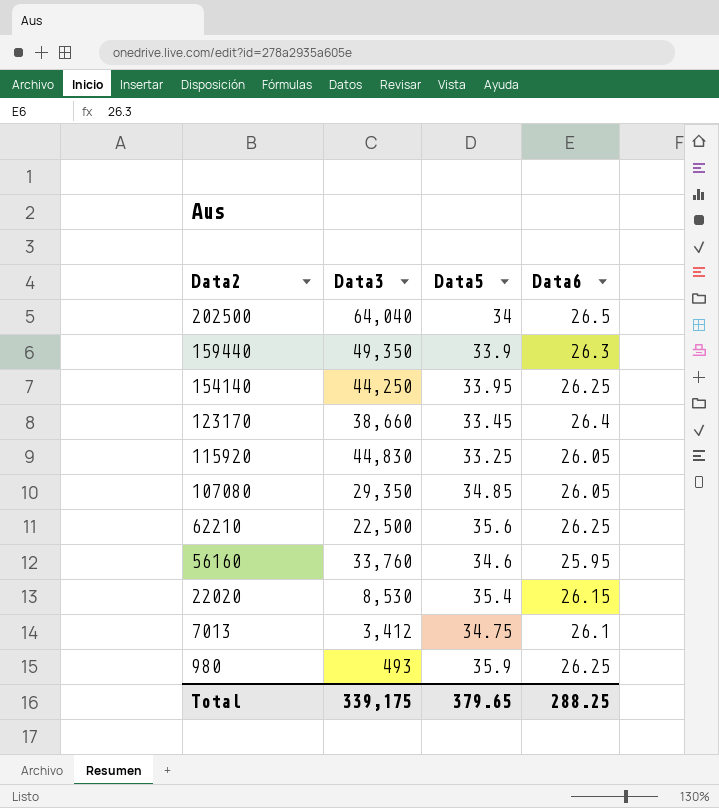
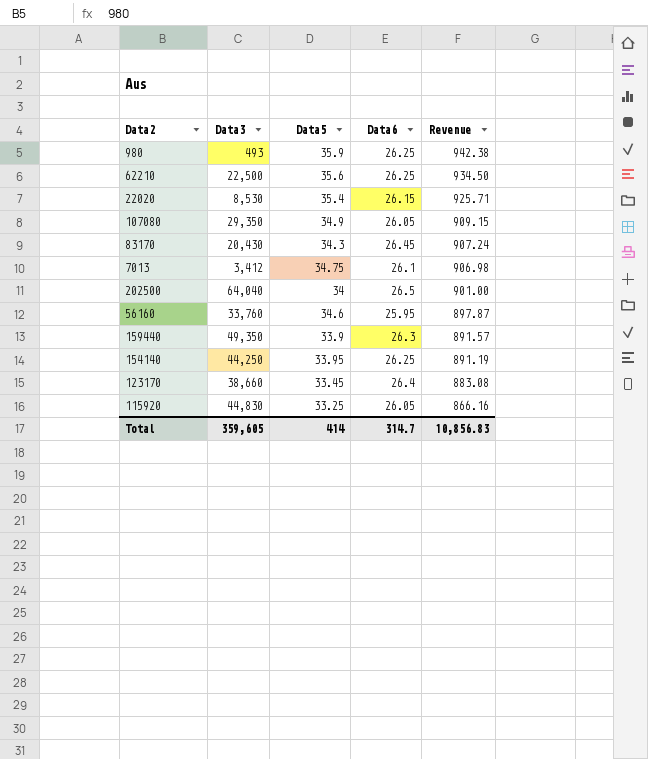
row order: Data2 descending -> Revenue descending
column Revenue | formula: none -> [Data5] * [Data6]
107080 | Data5: 34.85 -> 34.9
row 83170: none -> 20,430 | 34.3 | 26.45 | 907.24
Total | Data3: 339,175 -> 359,605
Total | Data5: 379.65 -> 414
Total | Data6: 288.25 -> 314.7

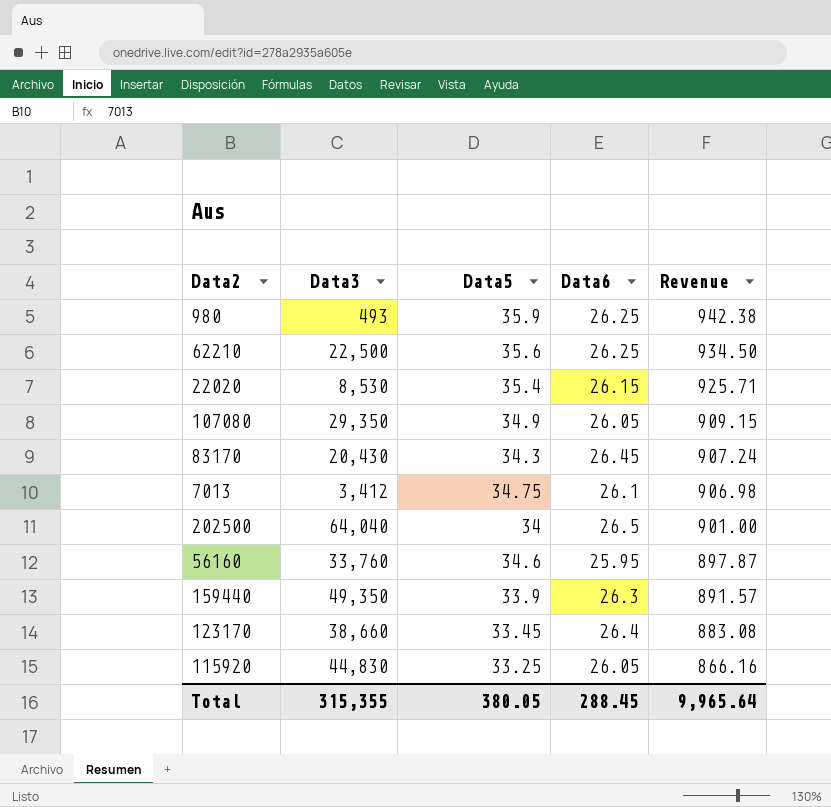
row 154140: 44,250 | 33.95 | 26.25 | 891.19 -> none
Total | Data3: 359,605 -> 315,355
Total | Data5: 414 -> 380.05
Total | Data6: 314.7 -> 288.45
Total | Revenue: 10,856.83 -> 9,965.64

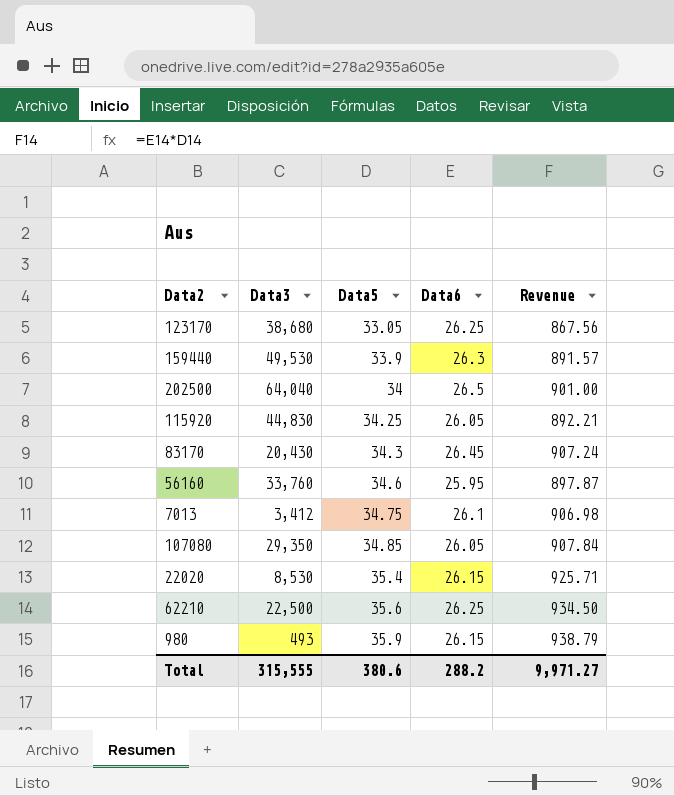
row order: Revenue descending -> Data5 ascending
123170 | Data3: 38,660 -> 38,680
123170 | Data5: 33.45 -> 33.05
123170 | Data6: 26.4 -> 26.25
123170 | Revenue: 883.08 -> 867.56
159440 | Data3: 49,350 -> 49,530
115920 | Data5: 33.25 -> 34.25
115920 | Revenue: 866.16 -> 892.21
107080 | Data5: 34.9 -> 34.85
107080 | Revenue: 909.15 -> 907.84
980 | Data6: 26.25 -> 26.15
980 | Revenue: 942.38 -> 938.79
Total | Data3: 315,355 -> 315,555
Total | Data5: 380.05 -> 380.6
Total | Data6: 288.45 -> 288.2
Total | Revenue: 9,965.64 -> 9,971.27

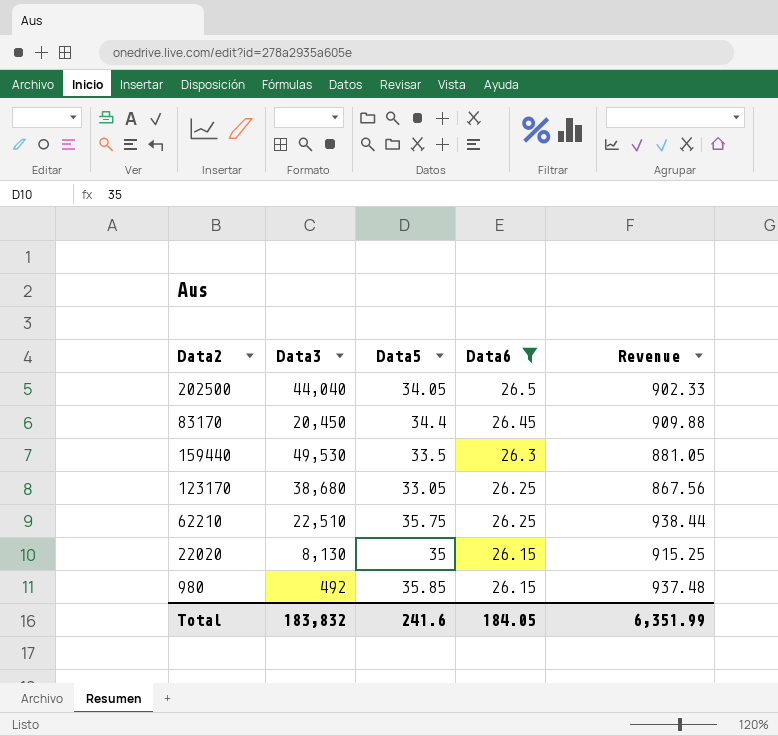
filter: none -> Data6 >= 26.15
row order: Data5 ascending -> Data6 descending
202500 | Data3: 64,040 -> 44,040
202500 | Data5: 34 -> 34.05
202500 | Revenue: 901.00 -> 902.33
83170 | Data3: 20,430 -> 20,450
83170 | Data5: 34.3 -> 34.4
83170 | Revenue: 907.24 -> 909.88
159440 | Data5: 33.9 -> 33.5
159440 | Revenue: 891.57 -> 881.05
62210 | Data3: 22,500 -> 22,510
62210 | Data5: 35.6 -> 35.75
62210 | Revenue: 934.50 -> 938.44
22020 | Data3: 8,530 -> 8,130
22020 | Data5: 35.4 -> 35
22020 | Revenue: 925.71 -> 915.25
980 | Data3: 493 -> 492
980 | Data5: 35.9 -> 35.85
980 | Revenue: 938.79 -> 937.48
Total | Data3: 315,555 -> 183,832
Total | Data5: 380.6 -> 241.6
Total | Data6: 288.2 -> 184.05
Total | Revenue: 9,971.27 -> 6,351.99

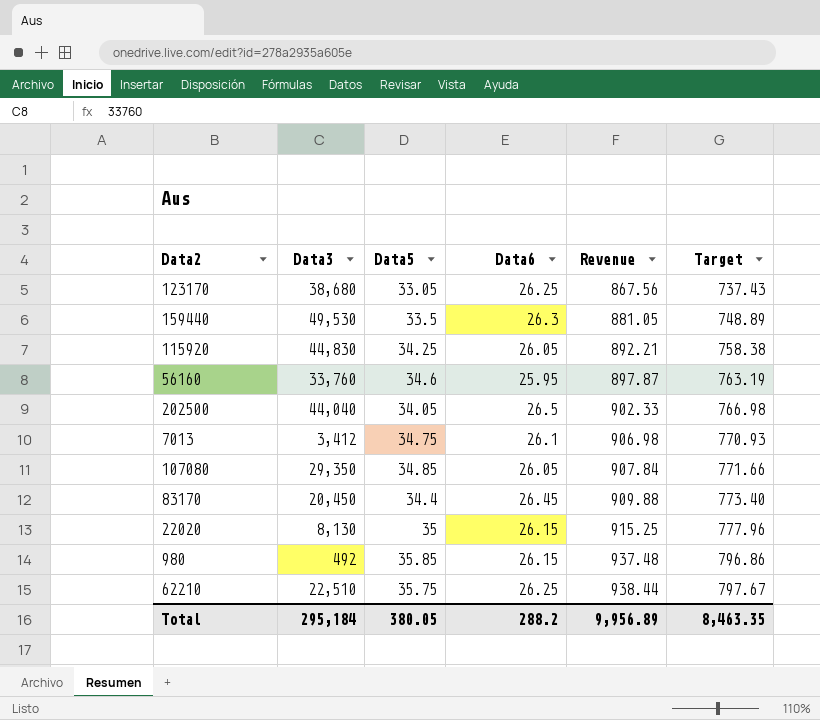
filter: Data6 >= 26.15 -> none
row order: Data6 descending -> Revenue ascending
column Target | formula: none -> [Revenue] * 0.85
Total | Data3: 183,832 -> 295,184
Total | Data5: 241.6 -> 380.05
Total | Data6: 184.05 -> 288.2
Total | Revenue: 6,351.99 -> 9,956.89

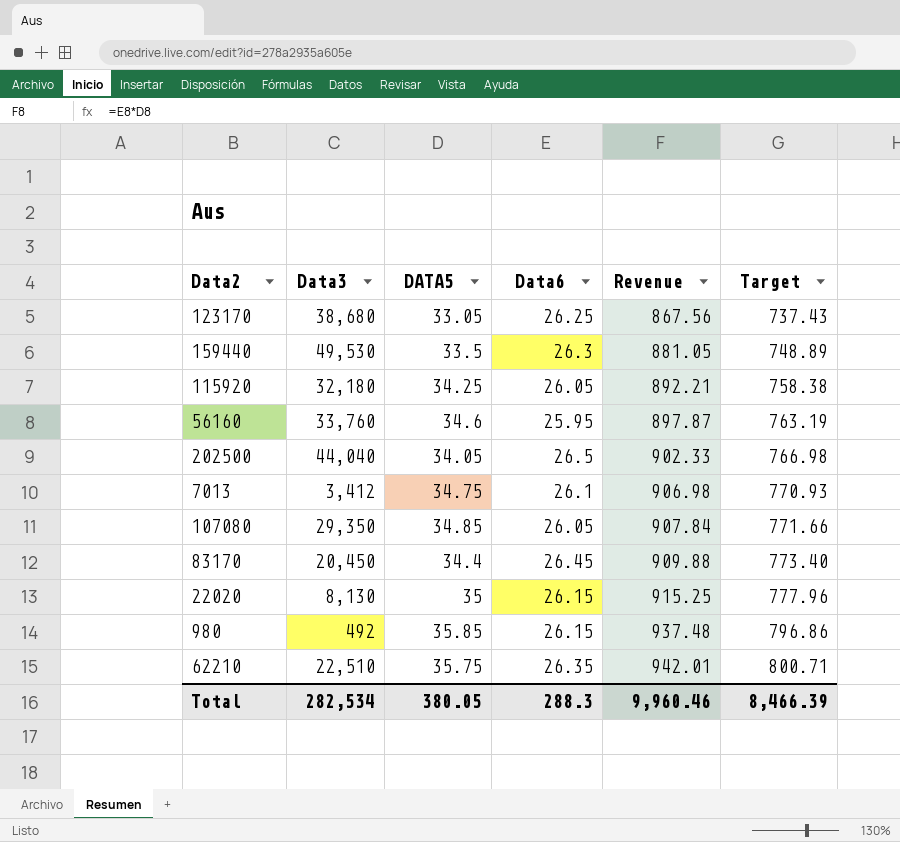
column name: Data5 -> DATA5
115920 | Data3: 44,830 -> 32,180
62210 | Data6: 26.25 -> 26.35
62210 | Revenue: 938.44 -> 942.01
62210 | Target: 797.67 -> 800.71
Total | Data3: 295,184 -> 282,534
Total | Data6: 288.2 -> 288.3
Total | Revenue: 9,956.89 -> 9,960.46
Total | Target: 8,463.35 -> 8,466.39

